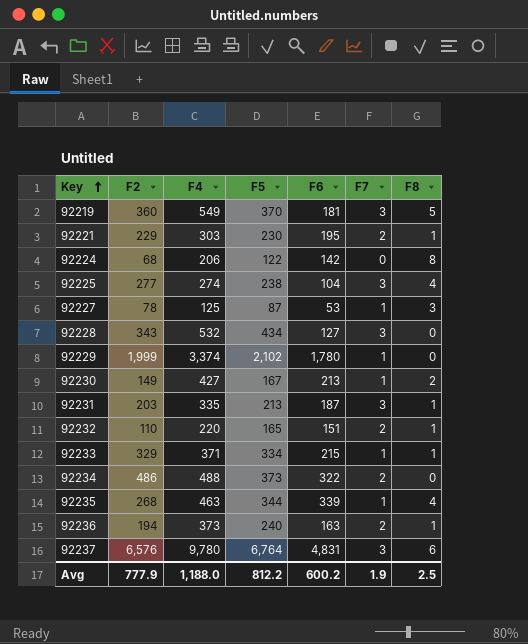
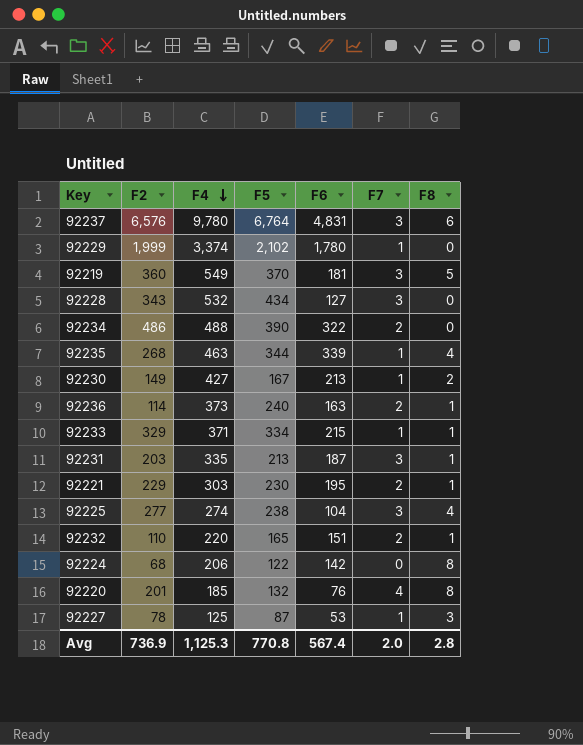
row order: Key ascending -> F4 descending
92234 | F5: 373 -> 390
92236 | F2: 194 -> 114
row 92220: none -> 201 | 185 | 132 | 76 | 4 | 8
Avg | F2: 777.9 -> 736.9
Avg | F4: 1,188.0 -> 1,125.3
Avg | F5: 812.2 -> 770.8
Avg | F6: 600.2 -> 567.4
Avg | F7: 1.9 -> 2.0
Avg | F8: 2.5 -> 2.8

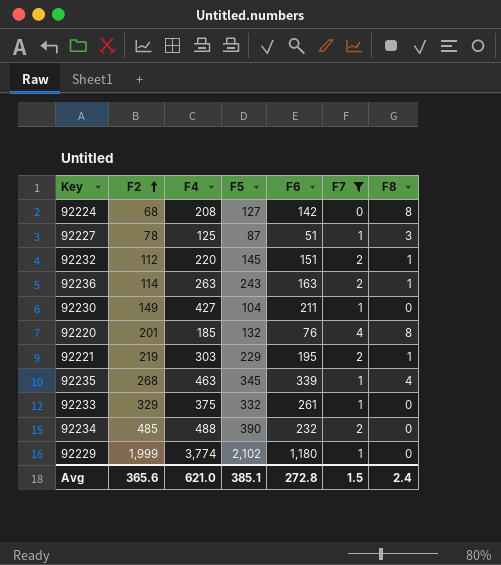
filter: none -> F7 != 3
row order: F4 descending -> F2 ascending
92224 | F4: 206 -> 208
92224 | F5: 122 -> 127
92227 | F6: 53 -> 51
92232 | F2: 110 -> 112
92232 | F5: 165 -> 145
92236 | F4: 373 -> 263
92236 | F5: 240 -> 243
92230 | F5: 167 -> 104
92230 | F6: 213 -> 211
92230 | F8: 2 -> 0
92221 | F2: 229 -> 219
92221 | F5: 230 -> 229
92235 | F5: 344 -> 345
92233 | F4: 371 -> 375
92233 | F5: 334 -> 332
92233 | F6: 215 -> 261
92233 | F8: 1 -> 0
92234 | F2: 486 -> 485
92234 | F6: 322 -> 232
92229 | F4: 3,374 -> 3,774
92229 | F6: 1,780 -> 1,180
Avg | F2: 736.9 -> 365.6
Avg | F4: 1,125.3 -> 621.0
Avg | F5: 770.8 -> 385.1
Avg | F6: 567.4 -> 272.8
Avg | F7: 2.0 -> 1.5
Avg | F8: 2.8 -> 2.4

